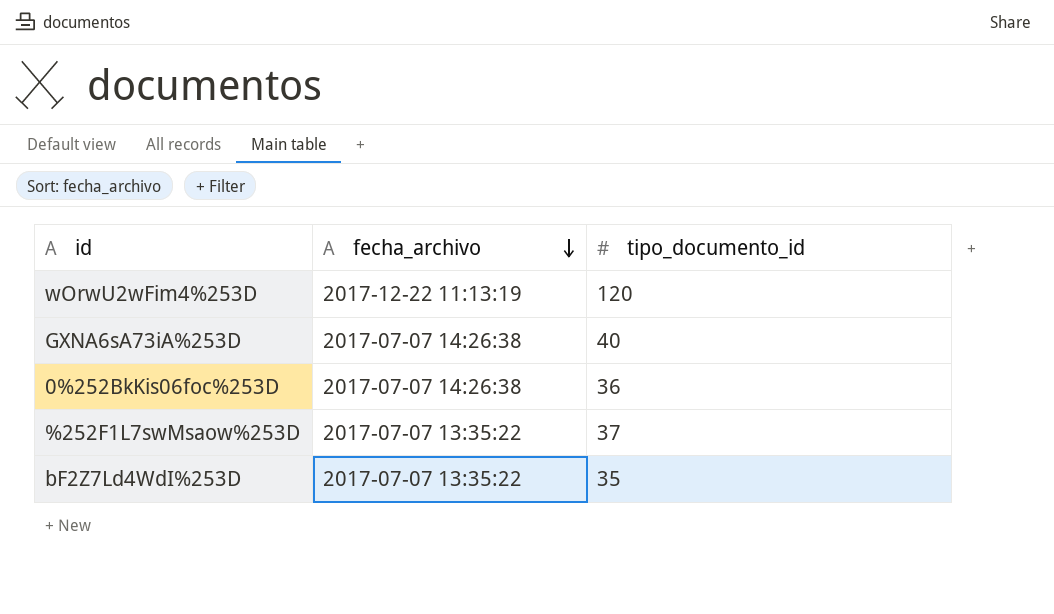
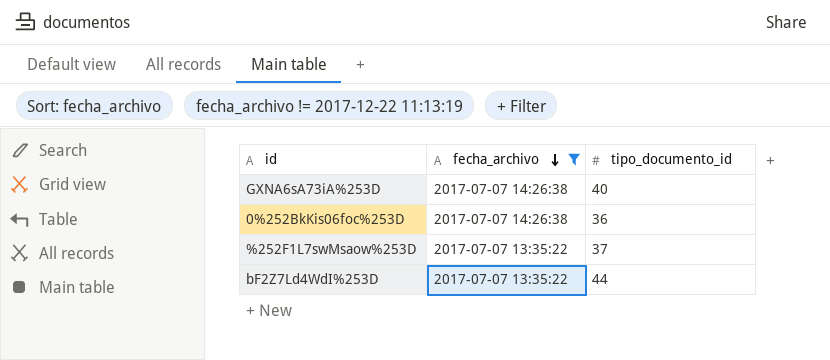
filter: none -> fecha_archivo != 2017-12-22 11:13:19
bF2Z7Ld4WdI%253D | tipo_documento_id: 35 -> 44

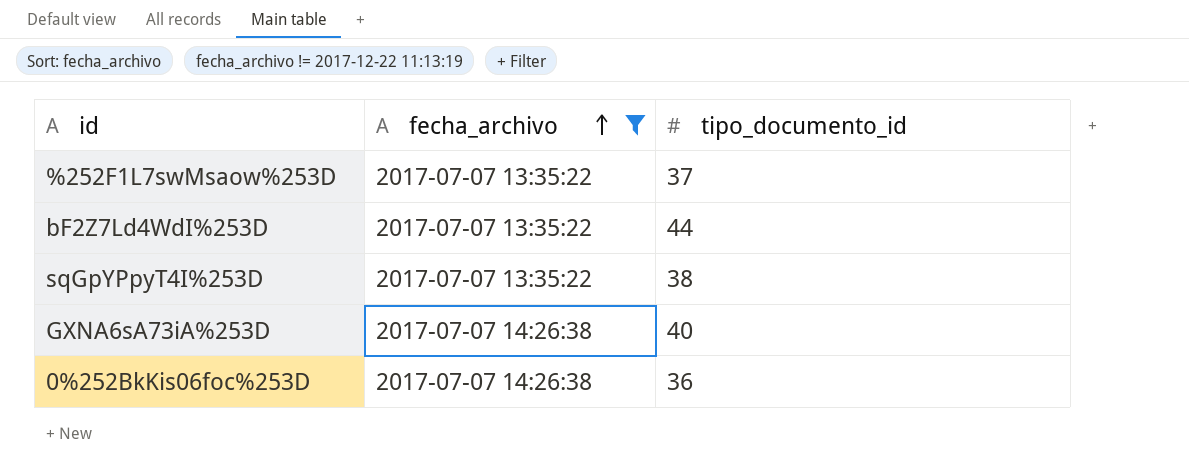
row order: fecha_archivo descending -> fecha_archivo ascending
row sqGpYPpyT4I%253D: none -> 2017-07-07 13:35:22 | 38

